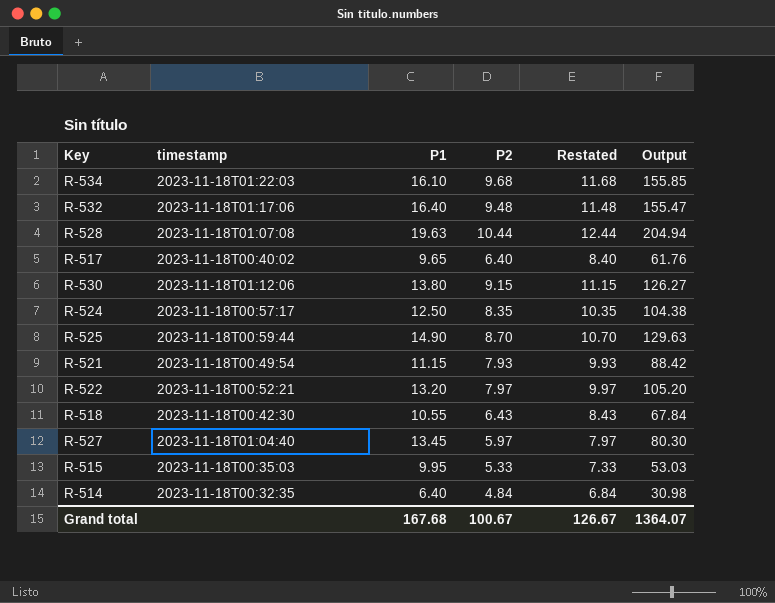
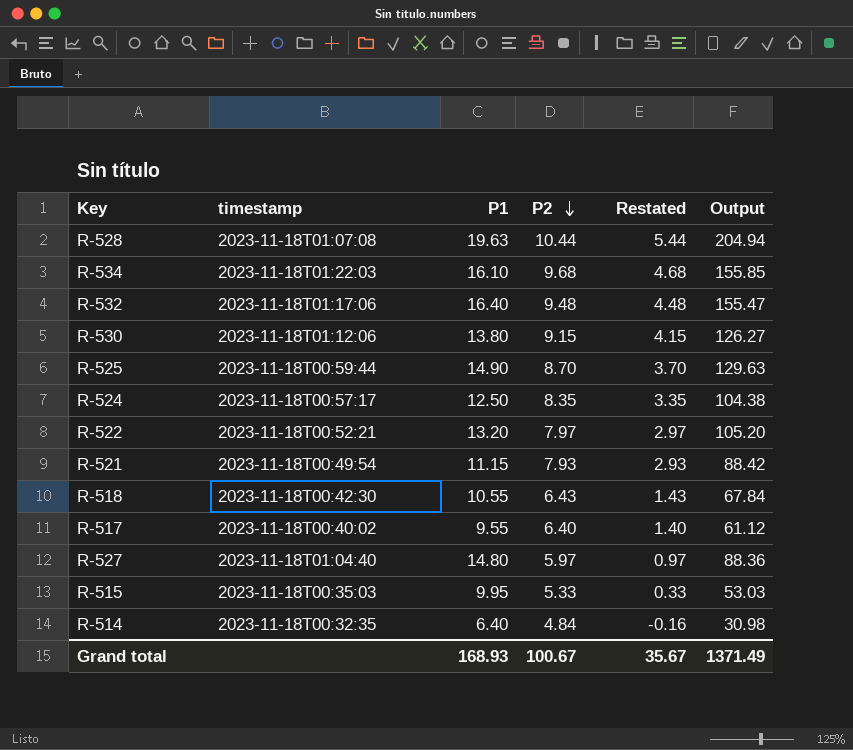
row order: none -> P2 descending
column Restated | formula: [P2] + 2 -> [P2] - 5
R-517 | P1: 9.65 -> 9.55
R-517 | Output: 61.76 -> 61.12
R-527 | P1: 13.45 -> 14.80
R-527 | Output: 80.30 -> 88.36
Grand total | P1: 167.68 -> 168.93
Grand total | Restated: 126.67 -> 35.67
Grand total | Output: 1364.07 -> 1371.49

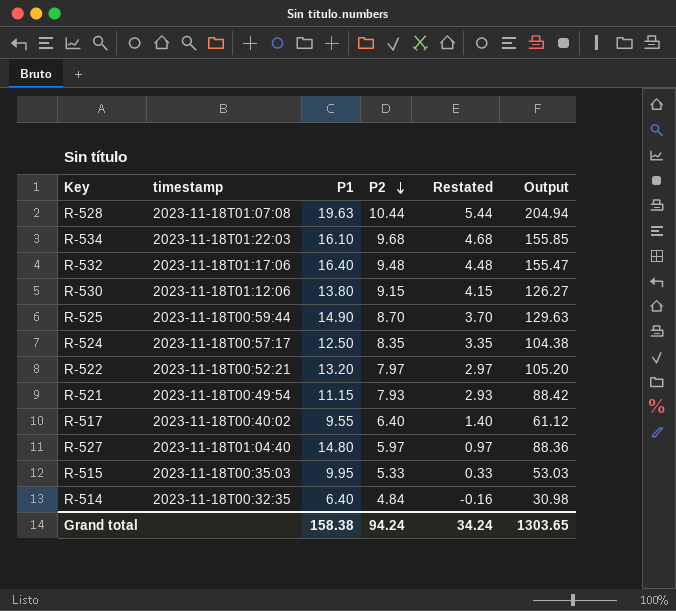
row R-518: 2023-11-18T00:42:30 | 10.55 | 6.43 | 1.43 | 67.84 -> none
Grand total | P1: 168.93 -> 158.38
Grand total | P2: 100.67 -> 94.24
Grand total | Restated: 35.67 -> 34.24
Grand total | Output: 1371.49 -> 1303.65

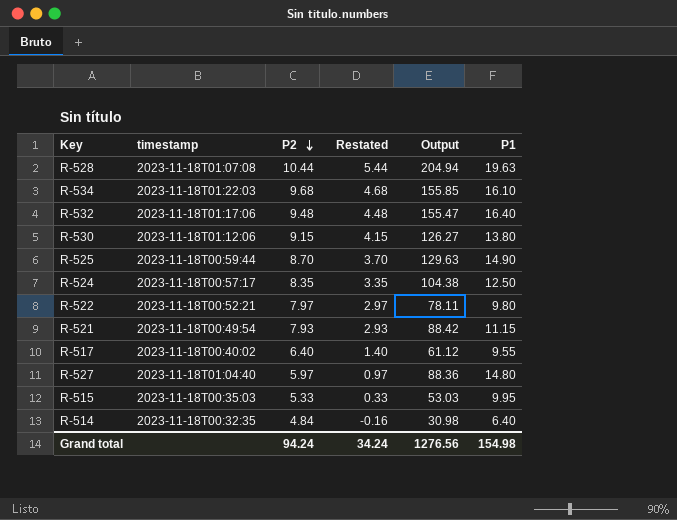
column P1 | position: 3 -> 6
R-522 | Output: 105.20 -> 78.11
R-522 | P1: 13.20 -> 9.80
Grand total | Output: 1303.65 -> 1276.56
Grand total | P1: 158.38 -> 154.98

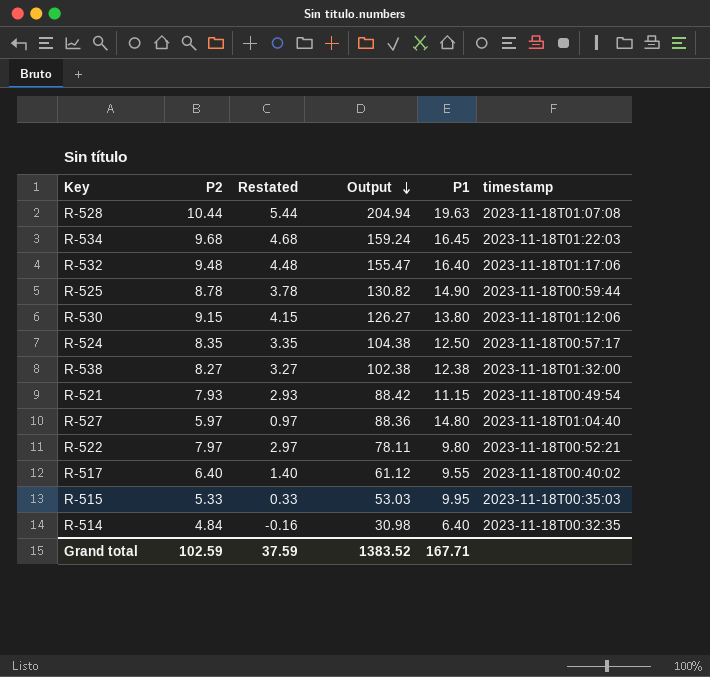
row order: P2 descending -> Output descending
column timestamp | position: 2 -> 6
R-534 | Output: 155.85 -> 159.24
R-534 | P1: 16.10 -> 16.45
R-525 | P2: 8.70 -> 8.78
R-525 | Restated: 3.70 -> 3.78
R-525 | Output: 129.63 -> 130.82
row R-538: none -> 8.27 | 3.27 | 102.38 | 12.38 | 2023-11-18T01:32:00
Grand total | P2: 94.24 -> 102.59
Grand total | Restated: 34.24 -> 37.59
Grand total | Output: 1276.56 -> 1383.52
Grand total | P1: 154.98 -> 167.71

